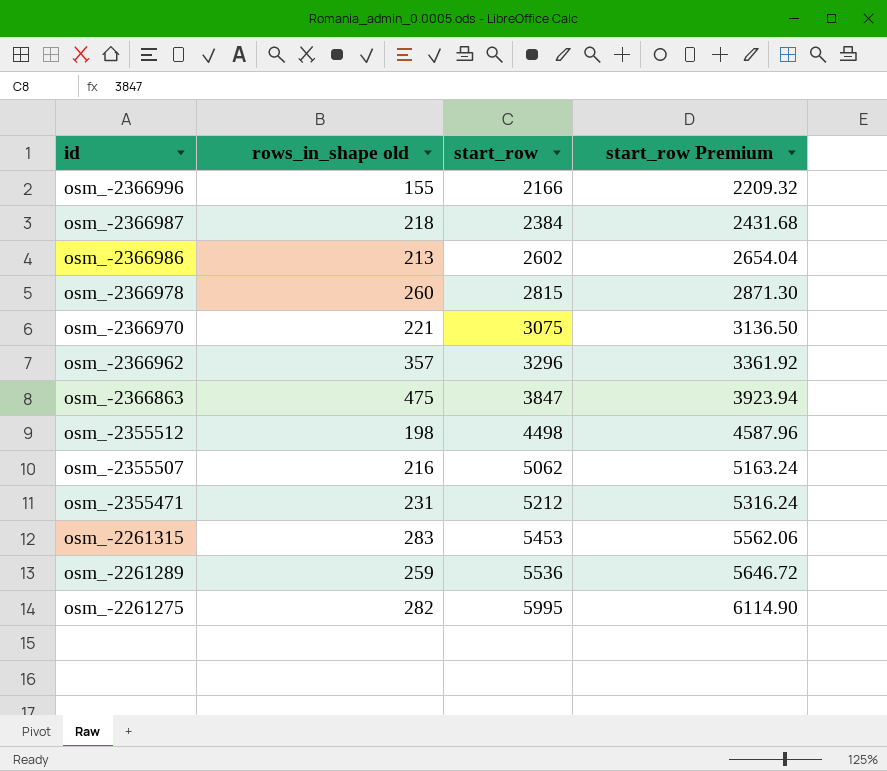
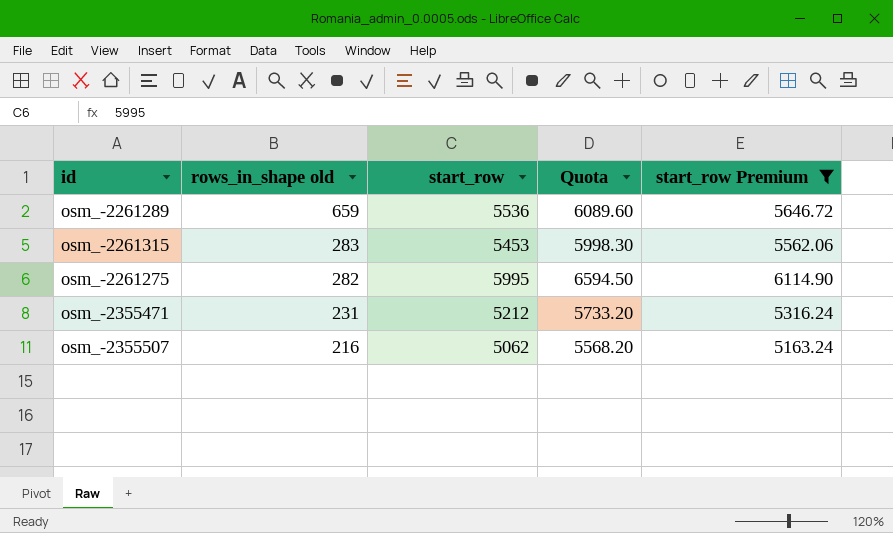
filter: none -> start_row Premium >= 5163.24
row order: id descending -> rows_in_shape old descending
column Quota | formula: none -> [start_row] * 1.1
osm_-2261289 | rows_in_shape old: 259 -> 659

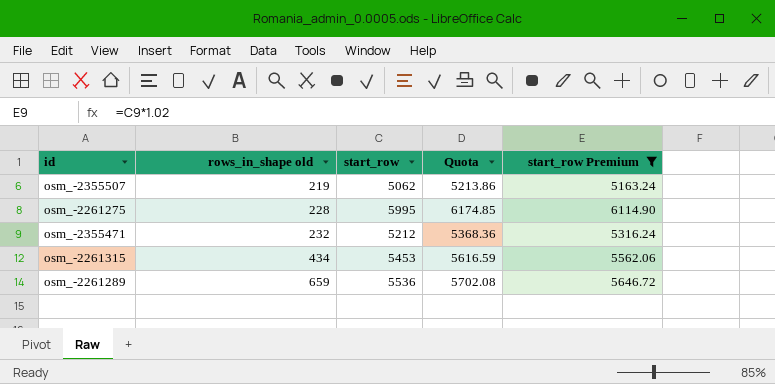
row order: rows_in_shape old descending -> rows_in_shape old ascending
column Quota | formula: [start_row] * 1.1 -> [start_row] * 1.03
osm_-2355507 | rows_in_shape old: 216 -> 219
osm_-2261275 | rows_in_shape old: 282 -> 228
osm_-2355471 | rows_in_shape old: 231 -> 232
osm_-2261315 | rows_in_shape old: 283 -> 434

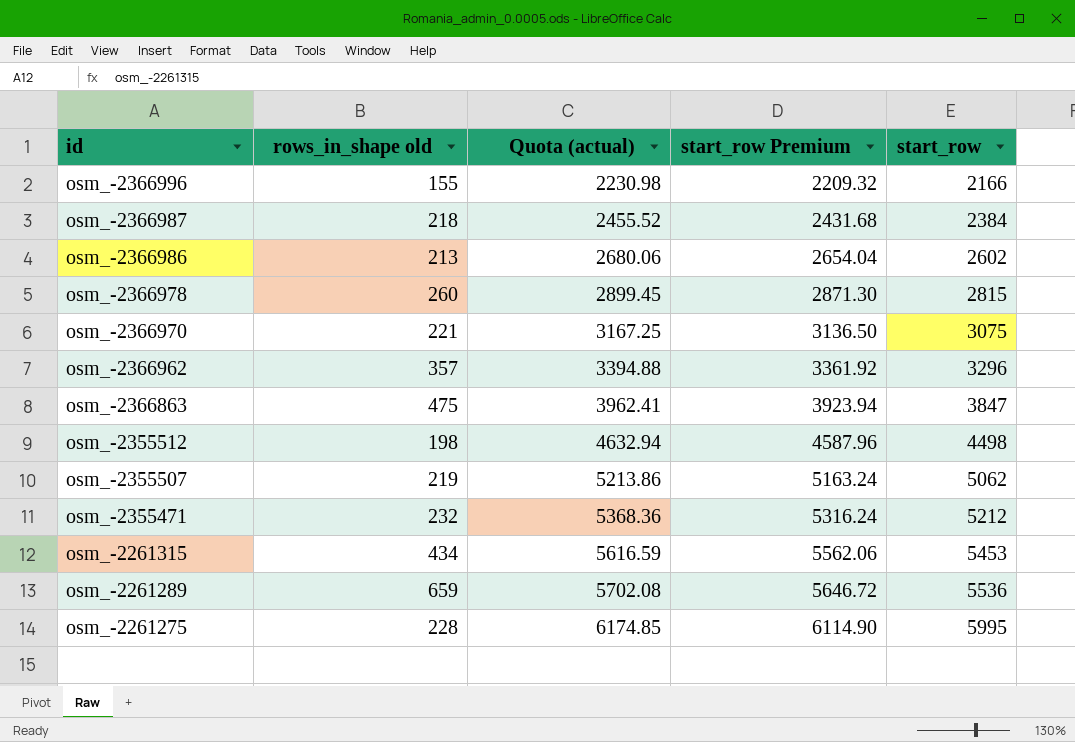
filter: start_row Premium >= 5163.24 -> none
row order: rows_in_shape old ascending -> id descending
column name: Quota -> Quota (actual)
column start_row | position: 3 -> 5

